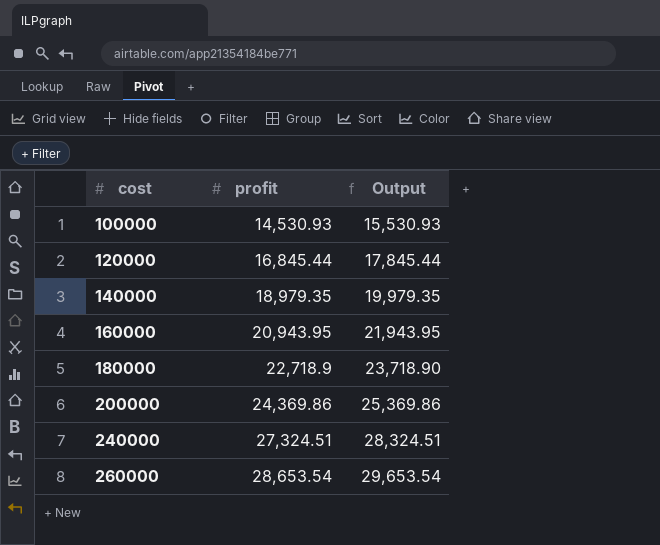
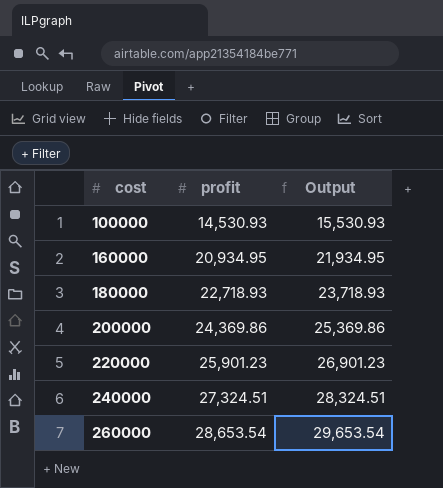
row 120000: 16,845.44 | 17,845.44 -> none
row 140000: 18,979.35 | 19,979.35 -> none
160000 | profit: 20,943.95 -> 20,934.95
160000 | Output: 21,943.95 -> 21,934.95
180000 | profit: 22,718.9 -> 22,718.93
180000 | Output: 23,718.90 -> 23,718.93
row 220000: none -> 25,901.23 | 26,901.23

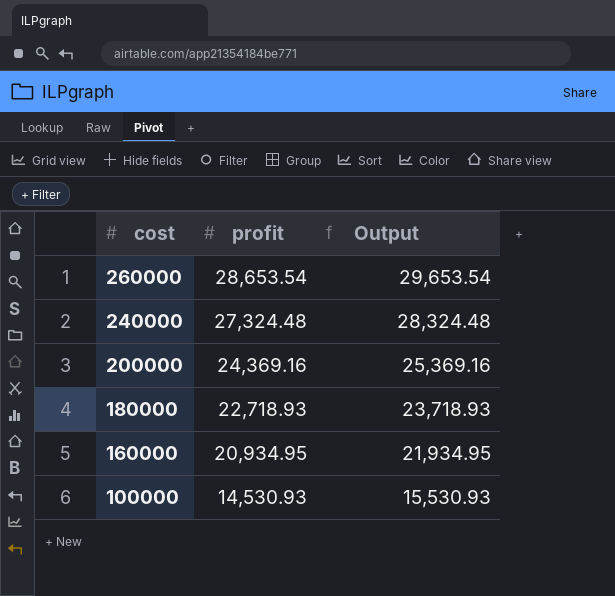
row order: cost ascending -> cost descending
row 220000: 25,901.23 | 26,901.23 -> none
240000 | profit: 27,324.51 -> 27,324.48
240000 | Output: 28,324.51 -> 28,324.48
200000 | profit: 24,369.86 -> 24,369.16
200000 | Output: 25,369.86 -> 25,369.16

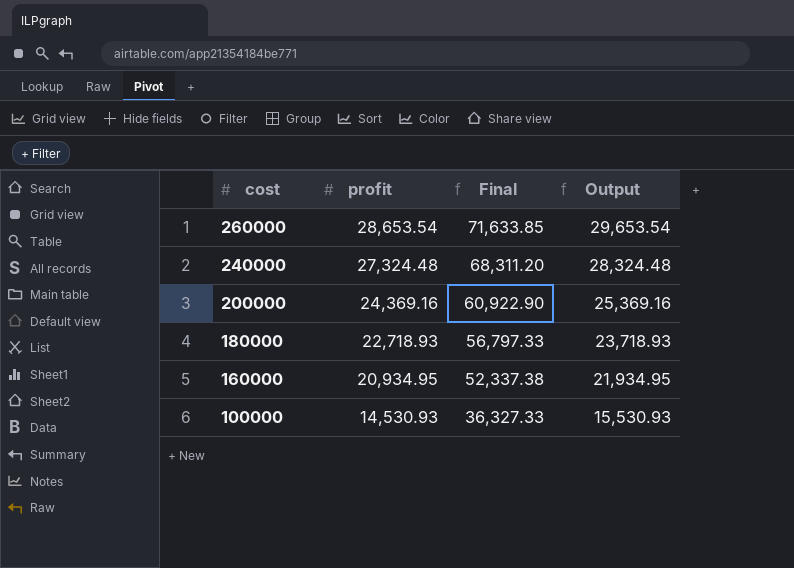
column Final | formula: none -> [profit] * 2.5

